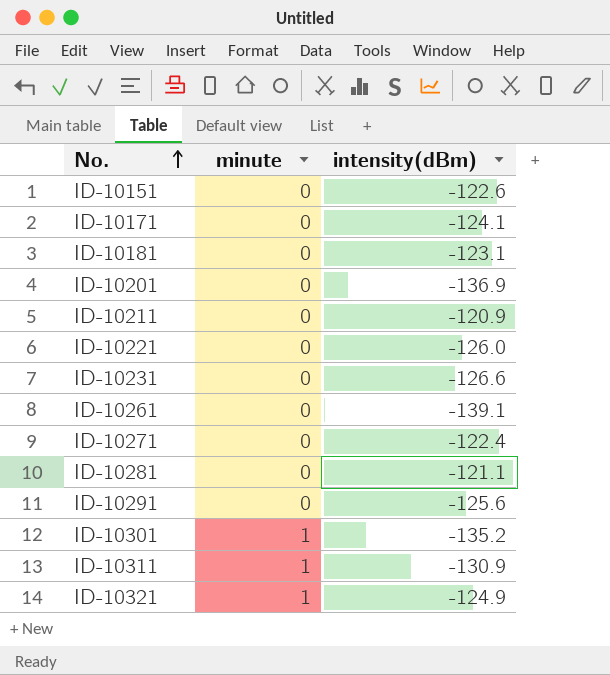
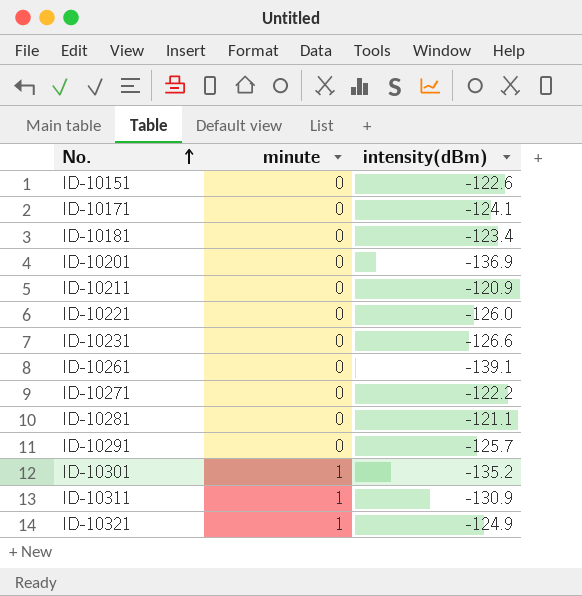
ID-10181 | intensity(dBm): -123.1 -> -123.4
ID-10271 | intensity(dBm): -122.4 -> -122.2
ID-10291 | intensity(dBm): -125.6 -> -125.7

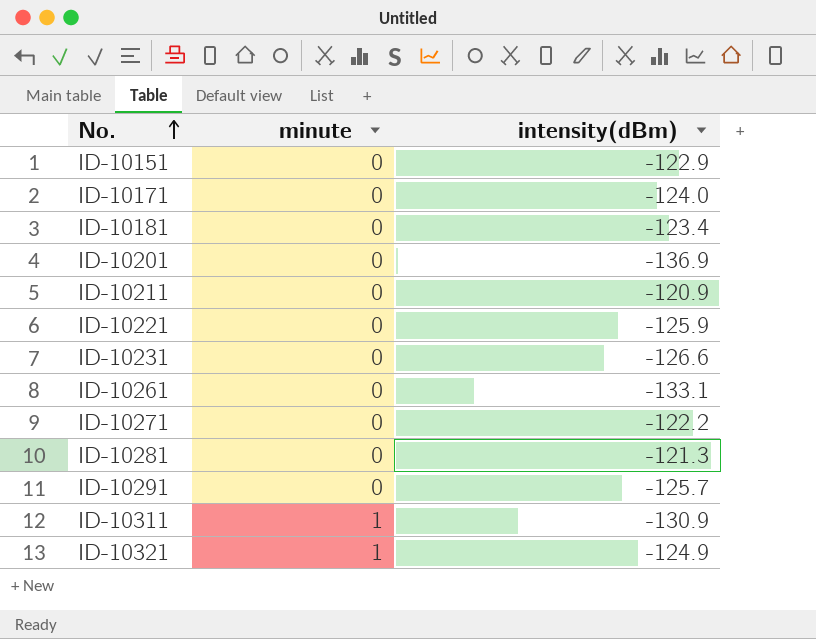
row ID-10301: 1 | -135.2 -> none
ID-10151 | intensity(dBm): -122.6 -> -122.9
ID-10171 | intensity(dBm): -124.1 -> -124.0
ID-10221 | intensity(dBm): -126.0 -> -125.9
ID-10261 | intensity(dBm): -139.1 -> -133.1
ID-10281 | intensity(dBm): -121.1 -> -121.3

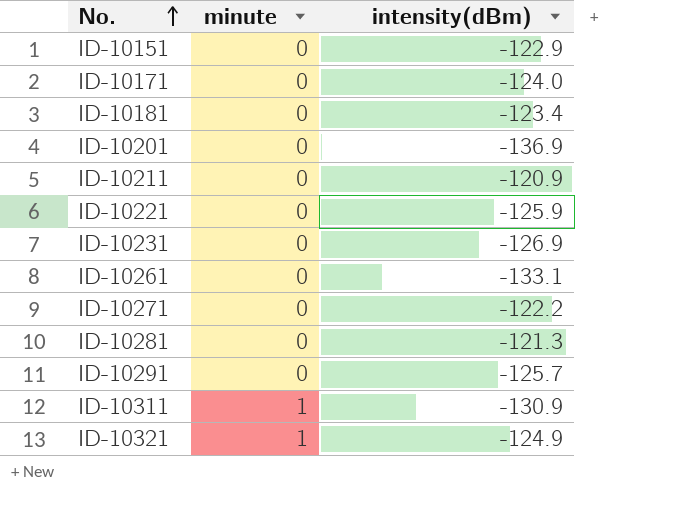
ID-10231 | intensity(dBm): -126.6 -> -126.9

